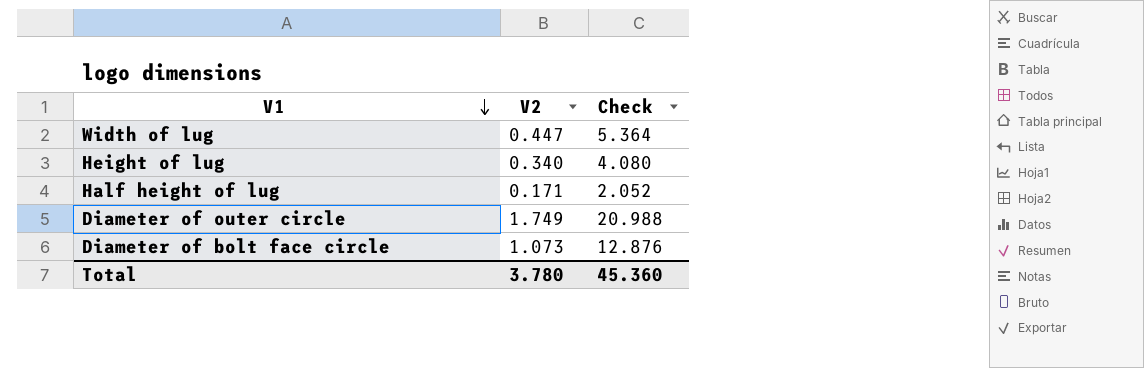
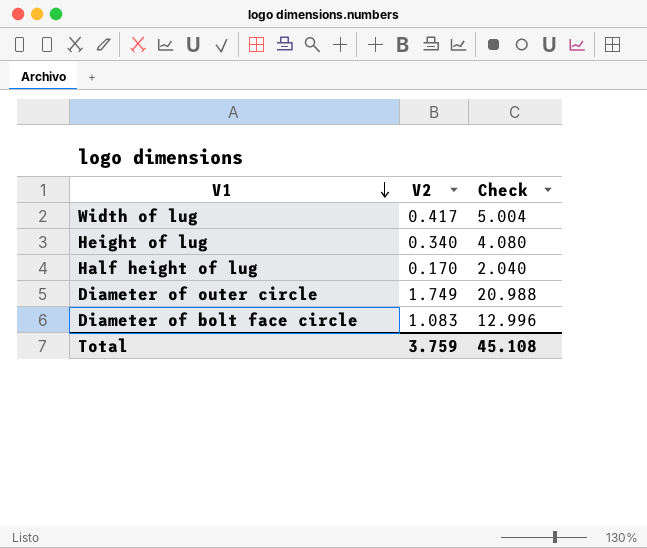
Width of lug | V2: 0.447 -> 0.417
Width of lug | Check: 5.364 -> 5.004
Half height of lug | V2: 0.171 -> 0.170
Half height of lug | Check: 2.052 -> 2.040
Diameter of bolt face circle | V2: 1.073 -> 1.083
Diameter of bolt face circle | Check: 12.876 -> 12.996
Total | V2: 3.780 -> 3.759
Total | Check: 45.360 -> 45.108

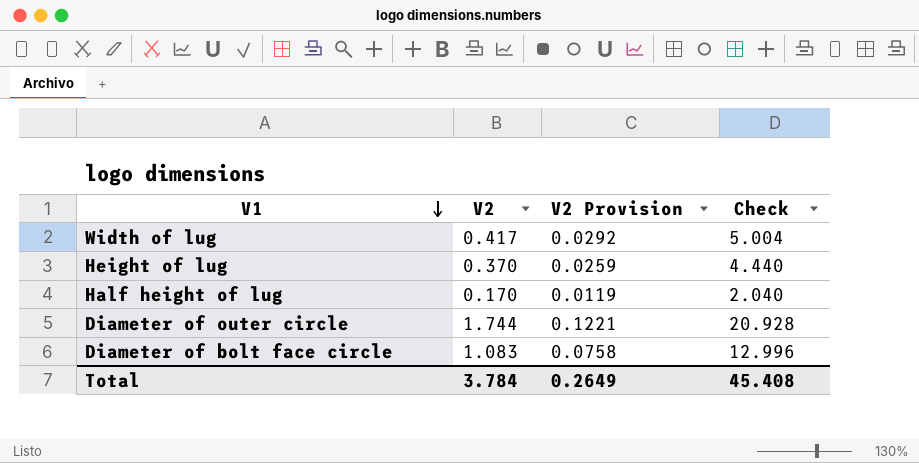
column V2 Provision | formula: none -> [V2] * 0.07
Height of lug | V2: 0.340 -> 0.370
Height of lug | Check: 4.080 -> 4.440
Diameter of outer circle | V2: 1.749 -> 1.744
Diameter of outer circle | Check: 20.988 -> 20.928
Total | V2: 3.759 -> 3.784
Total | Check: 45.108 -> 45.408

